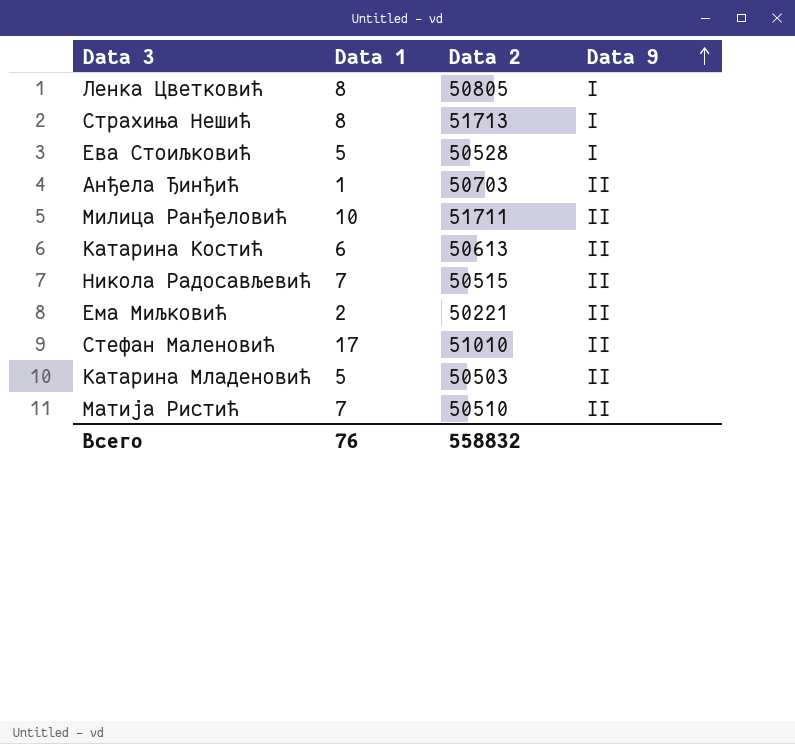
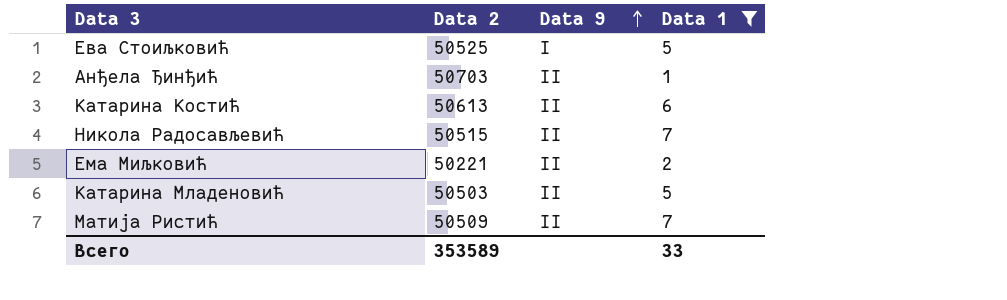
filter: none -> Data 1 <= 7
column Data 1 | position: 2 -> 4
Ева Стоиљковић | Data 2: 50528 -> 50525
Матија Ристић | Data 2: 50510 -> 50509
Всего | Data 2: 558832 -> 353589
Всего | Data 1: 76 -> 33

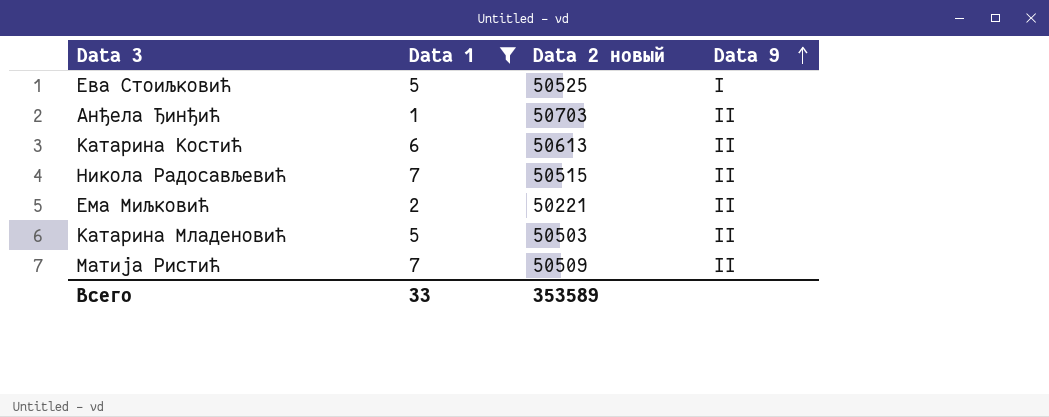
column Data 1 | position: 4 -> 2
column name: Data 2 -> Data 2 новый

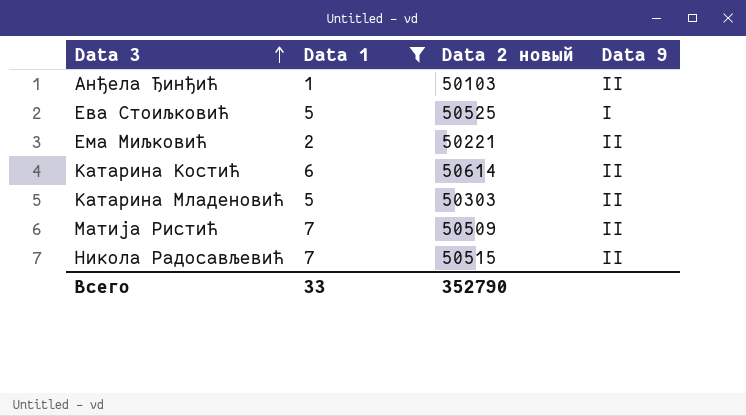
row order: Data 9 ascending -> Data 3 ascending
Анђела Ђинђић | Data 2 новый: 50703 -> 50103
Катарина Костић | Data 2 новый: 50613 -> 50614
Катарина Младеновић | Data 2 новый: 50503 -> 50303
Всего | Data 2 новый: 353589 -> 352790

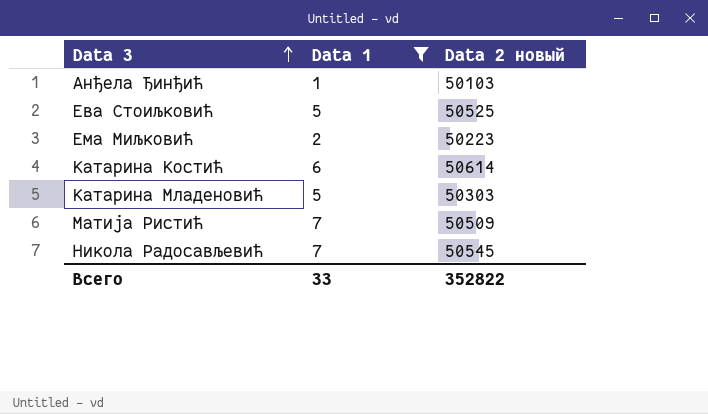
column Data 9 | position: 4 -> none
Ема Миљковић | Data 2 новый: 50221 -> 50223
Никола Радосављевић | Data 2 новый: 50515 -> 50545
Всего | Data 2 новый: 352790 -> 352822

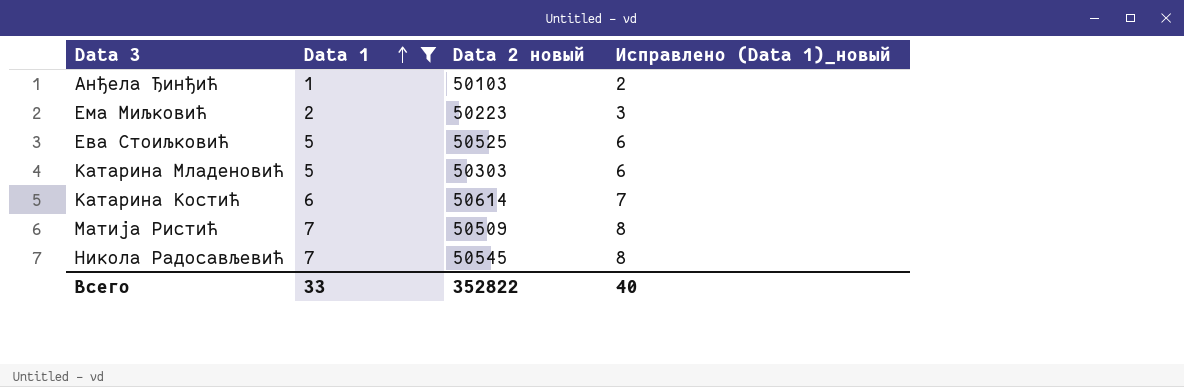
row order: Data 3 ascending -> Data 1 ascending
column Исправлено (Data 1)_новый | formula: none -> [Data 1] + 1

